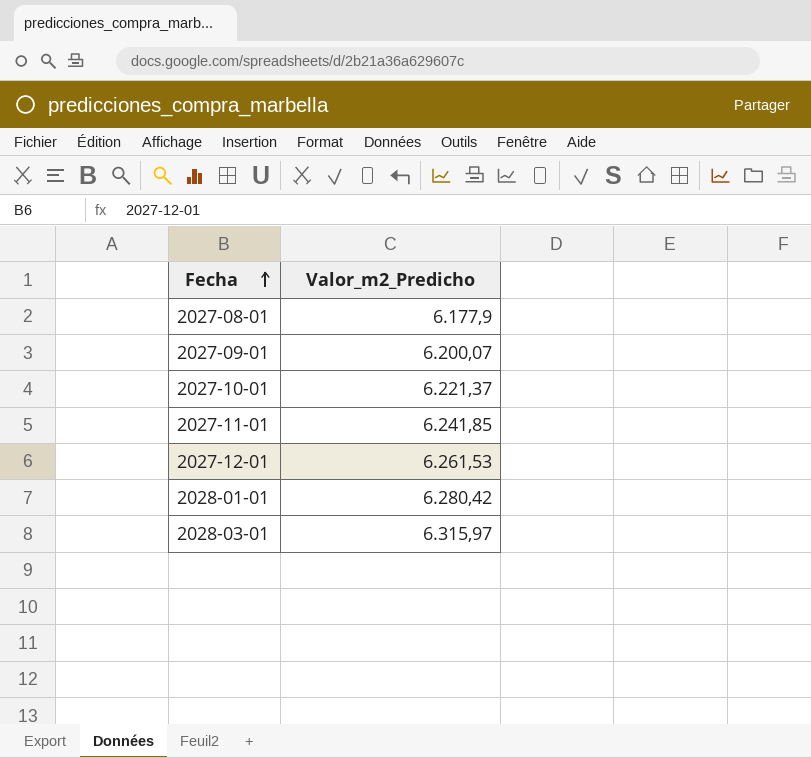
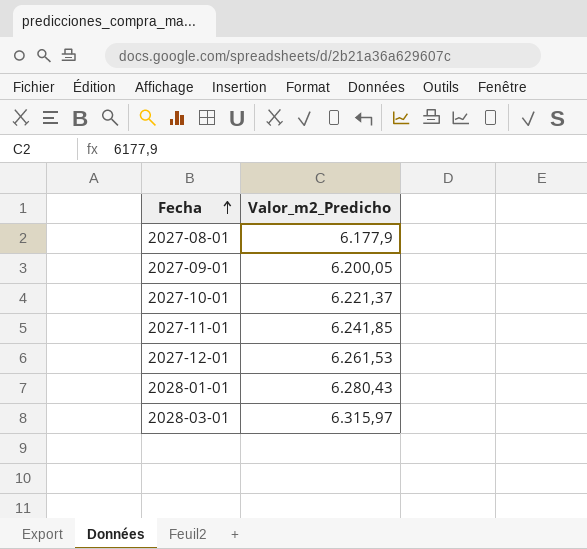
2027-09-01 | Valor_m2_Predicho: 6.200,07 -> 6.200,05
2028-01-01 | Valor_m2_Predicho: 6.280,42 -> 6.280,43

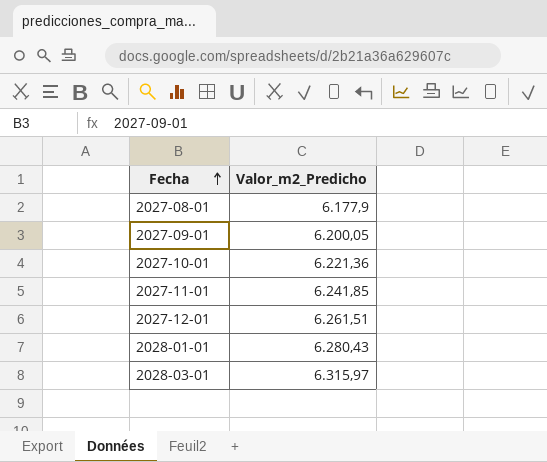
2027-10-01 | Valor_m2_Predicho: 6.221,37 -> 6.221,36
2027-12-01 | Valor_m2_Predicho: 6.261,53 -> 6.261,51

